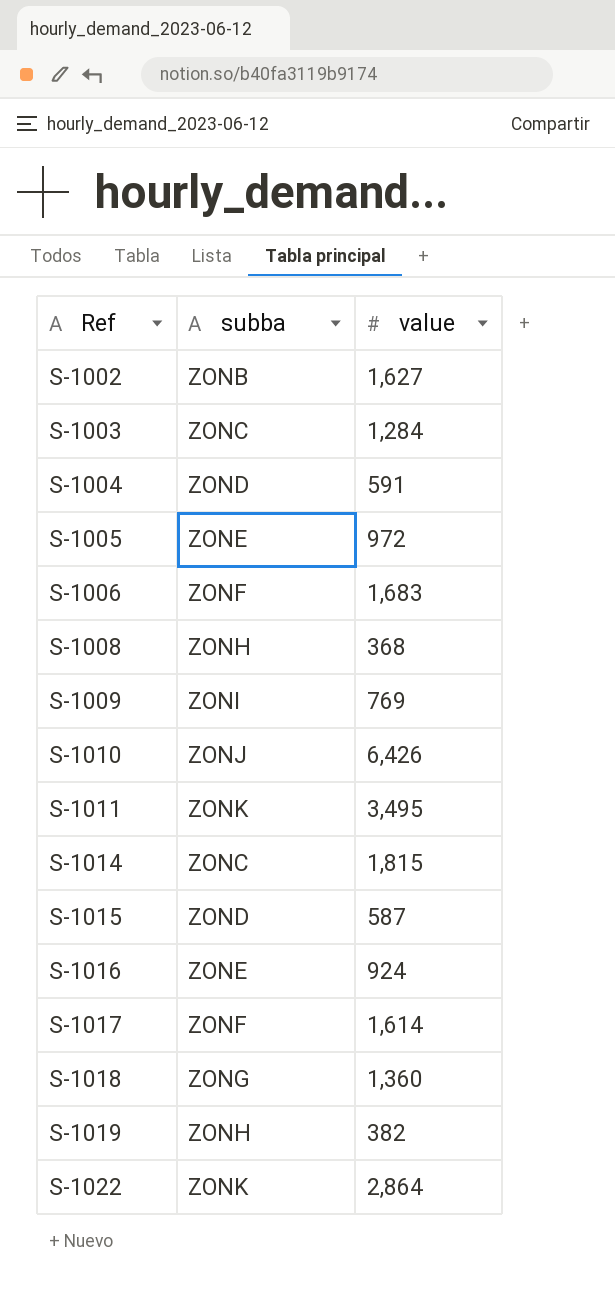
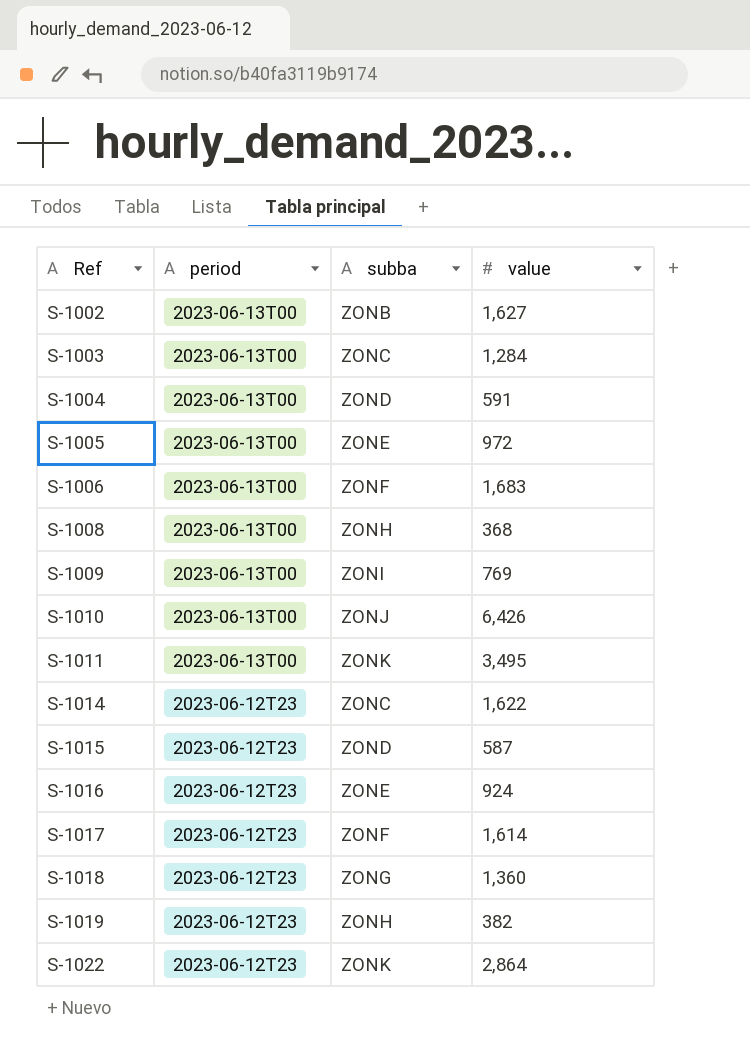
column period | position: none -> 2
S-1014 | value: 1,815 -> 1,622

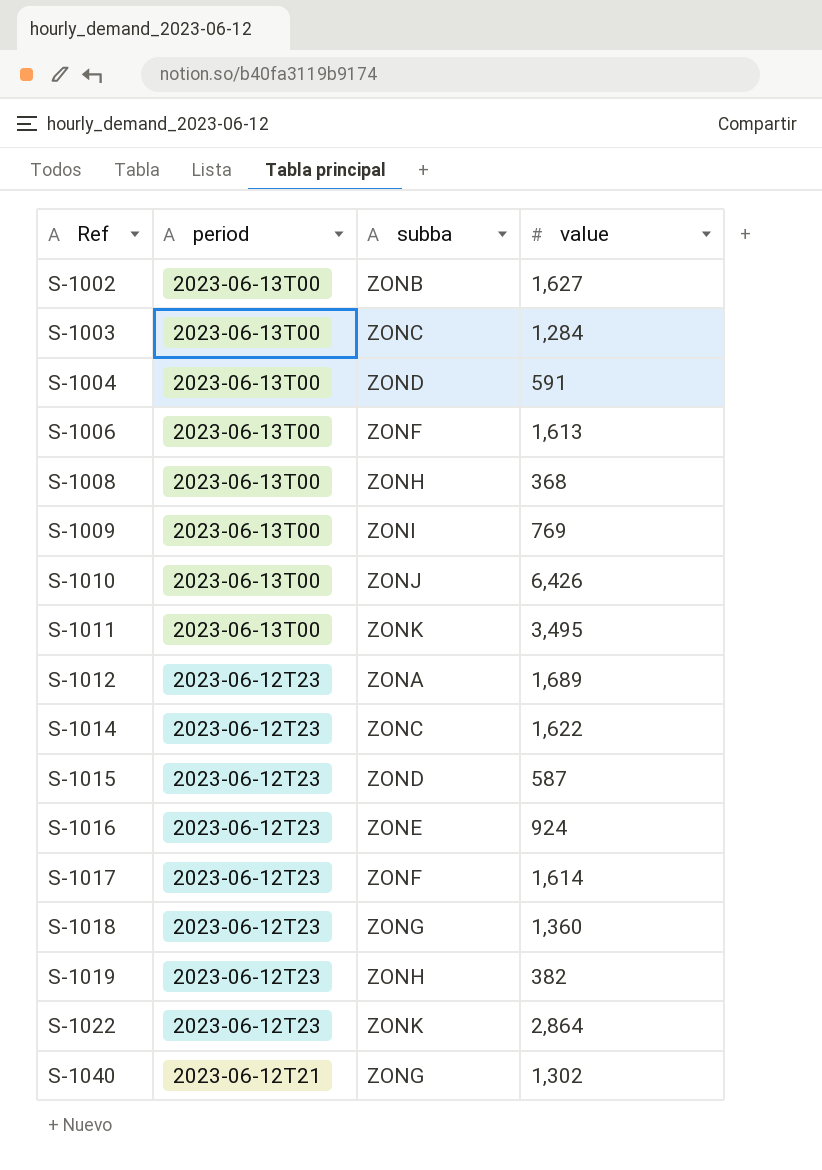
row S-1005: 2023-06-13T00 | ZONE | 972 -> none
S-1006 | value: 1,683 -> 1,613
row S-1012: none -> 2023-06-12T23 | ZONA | 1,689
row S-1040: none -> 2023-06-12T21 | ZONG | 1,302

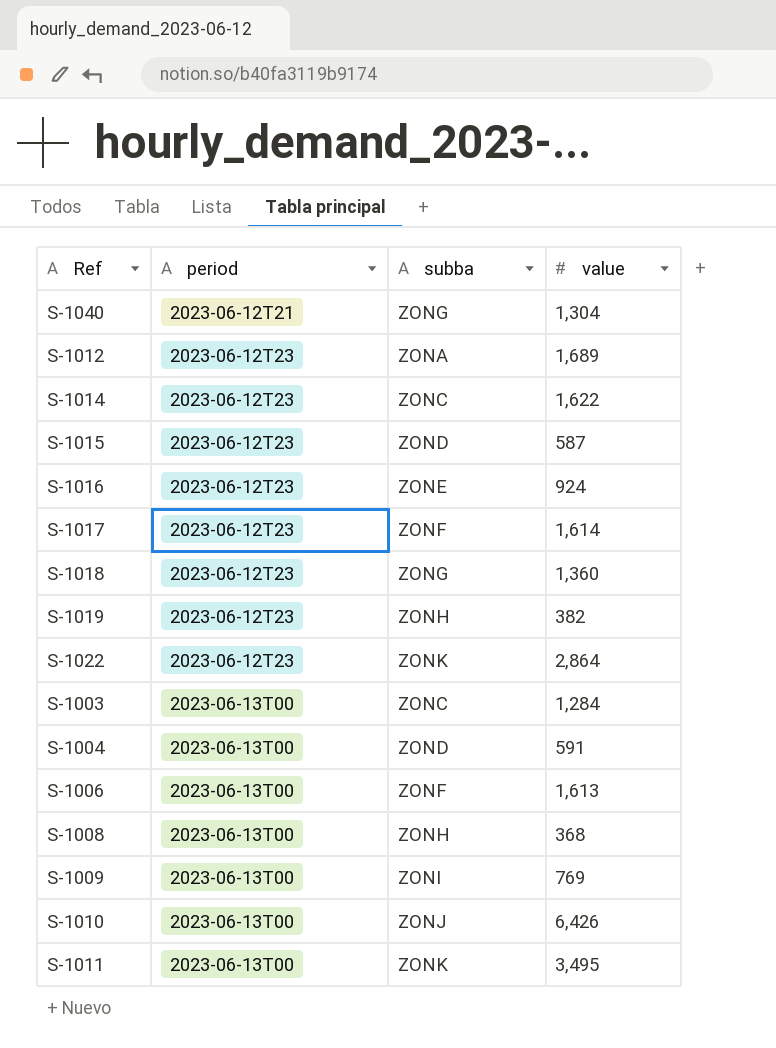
row order: Ref ascending -> period ascending
row S-1002: 2023-06-13T00 | ZONB | 1,627 -> none
S-1040 | value: 1,302 -> 1,304

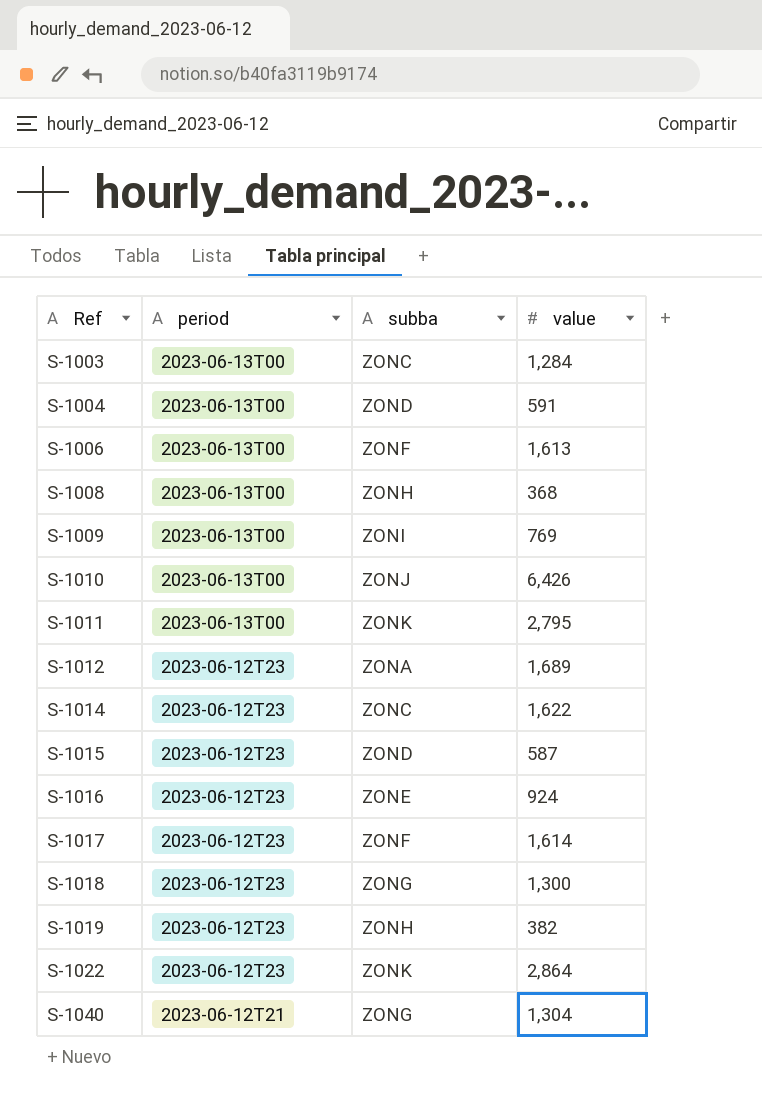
row order: period ascending -> Ref ascending
S-1011 | value: 3,495 -> 2,795
S-1018 | value: 1,360 -> 1,300

